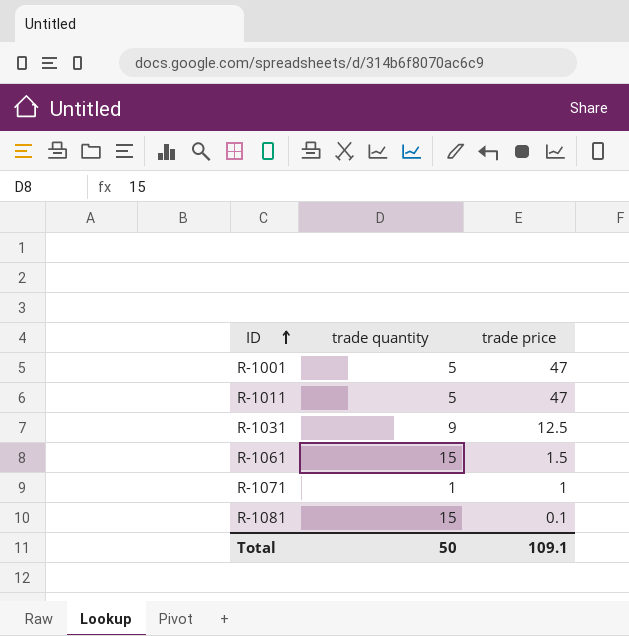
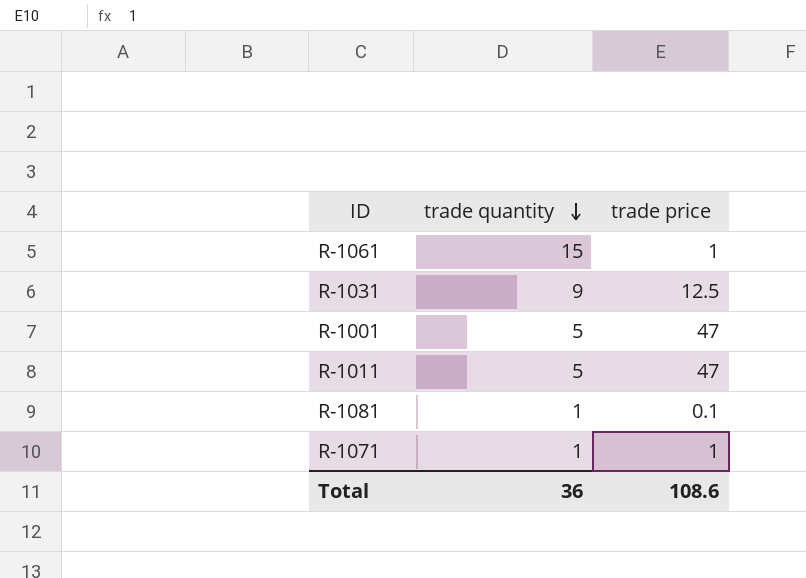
row order: ID ascending -> trade quantity descending
R-1061 | trade price: 1.5 -> 1
R-1081 | trade quantity: 15 -> 1
Total | trade quantity: 50 -> 36
Total | trade price: 109.1 -> 108.6

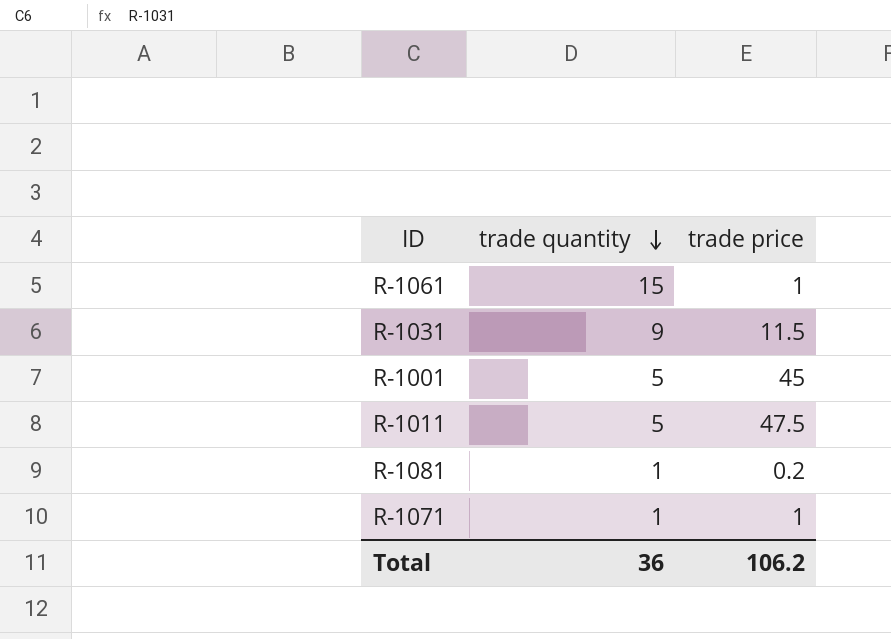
R-1031 | trade price: 12.5 -> 11.5
R-1001 | trade price: 47 -> 45
R-1011 | trade price: 47 -> 47.5
R-1081 | trade price: 0.1 -> 0.2
Total | trade price: 108.6 -> 106.2

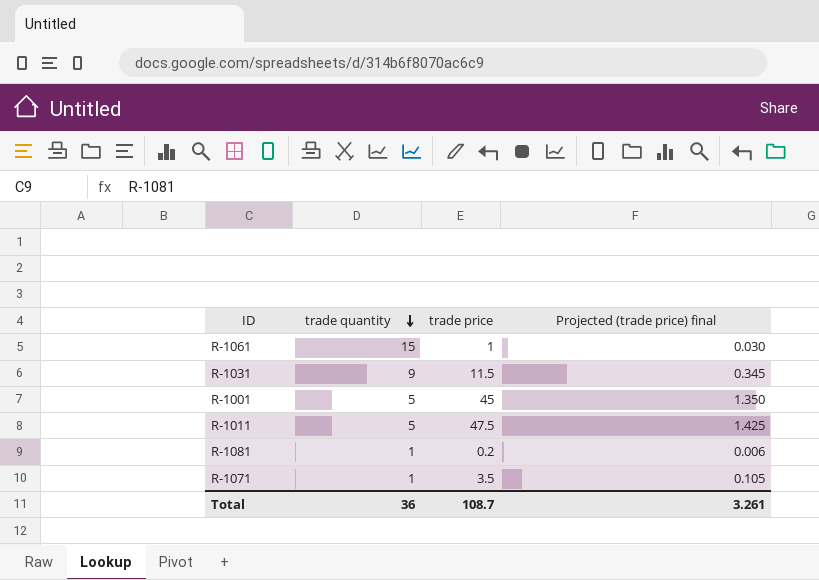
column Projected (trade price) final | formula: none -> [trade price] * 0.03
R-1071 | trade price: 1 -> 3.5
Total | trade price: 106.2 -> 108.7

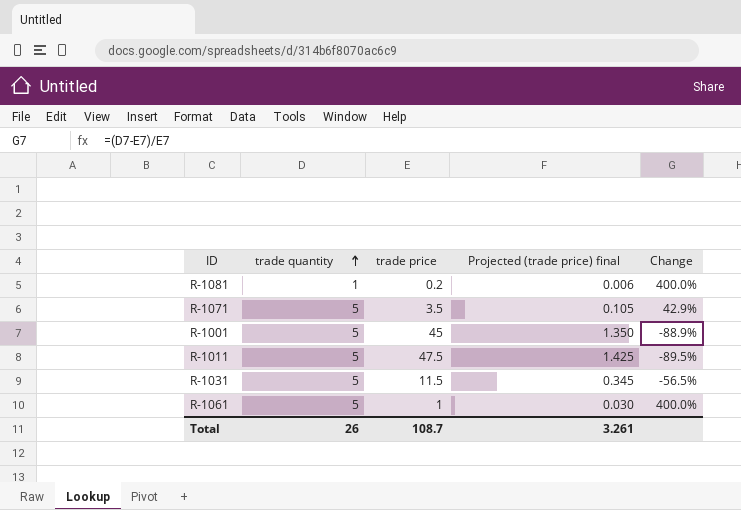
row order: trade quantity descending -> trade quantity ascending
column Change | formula: none -> ([trade quantity] - [trade price]) / [trade price]
R-1071 | trade quantity: 1 -> 5
R-1031 | trade quantity: 9 -> 5
R-1061 | trade quantity: 15 -> 5
Total | trade quantity: 36 -> 26

